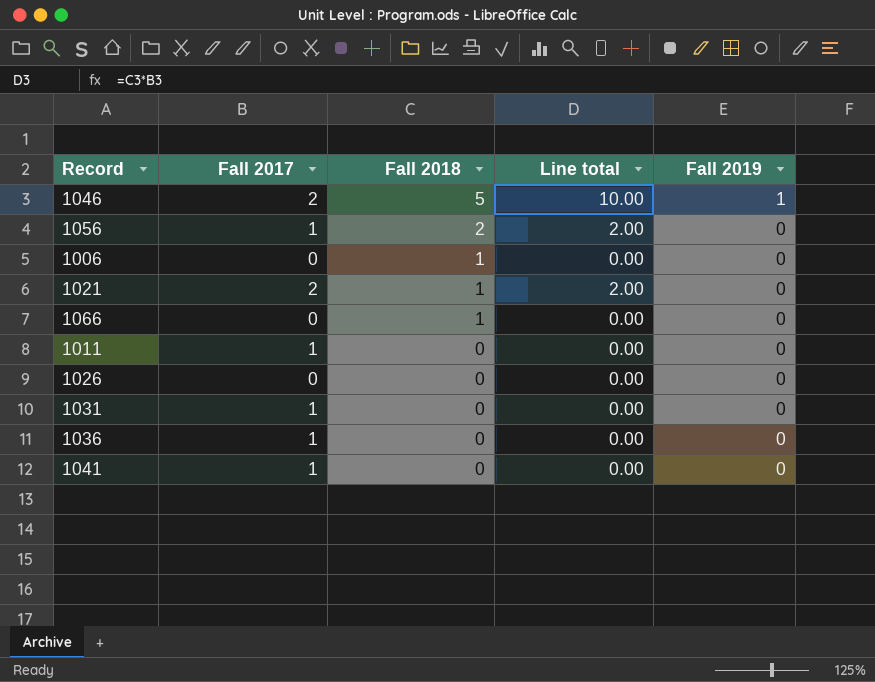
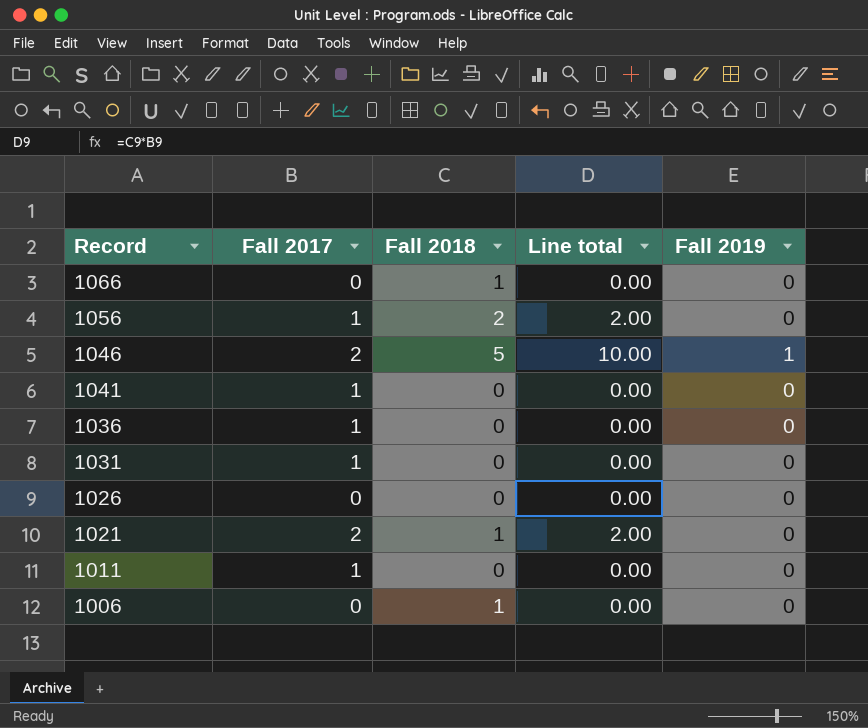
row order: Fall 2018 descending -> Record descending

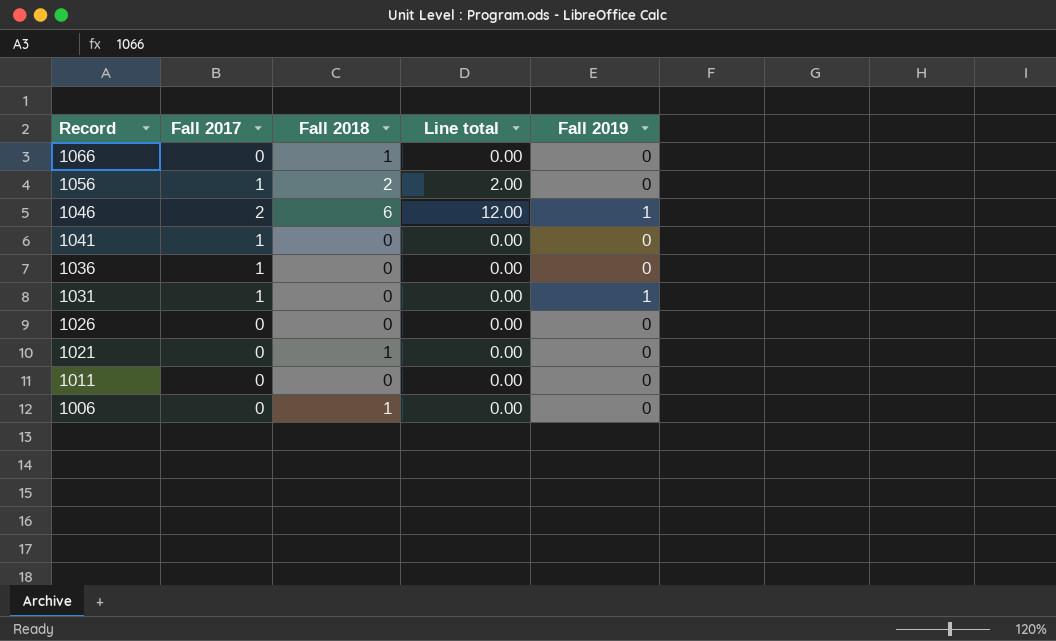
1046 | Fall 2018: 5 -> 6
1046 | Line total: 10.00 -> 12.00
1031 | Fall 2019: 0 -> 1
1021 | Fall 2017: 2 -> 0
1021 | Line total: 2.00 -> 0.00
1011 | Fall 2017: 1 -> 0

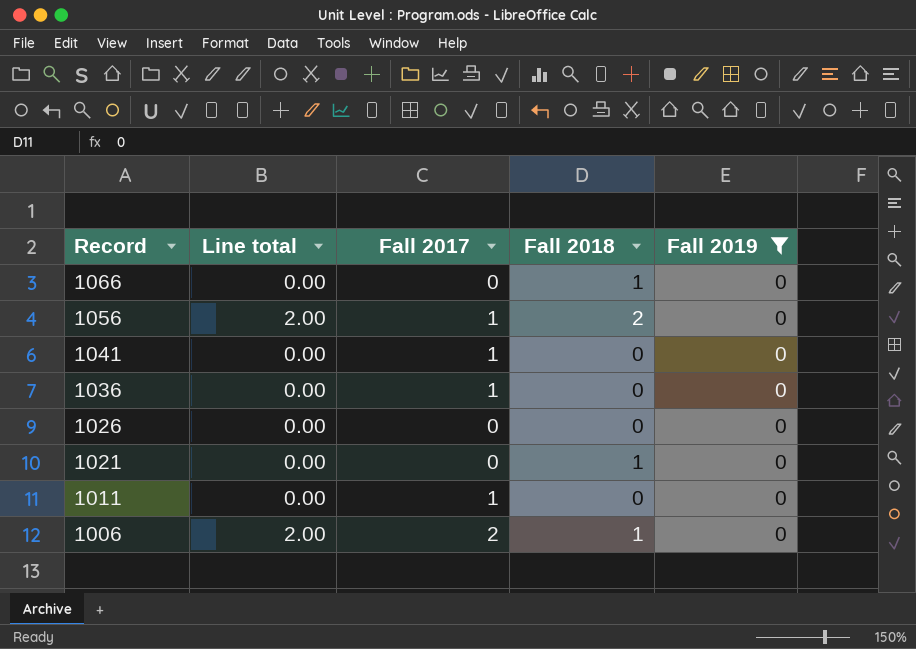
filter: none -> Fall 2019 = 0
column Line total | position: 4 -> 2
1011 | Fall 2017: 0 -> 1
1006 | Line total: 0.00 -> 2.00
1006 | Fall 2017: 0 -> 2

